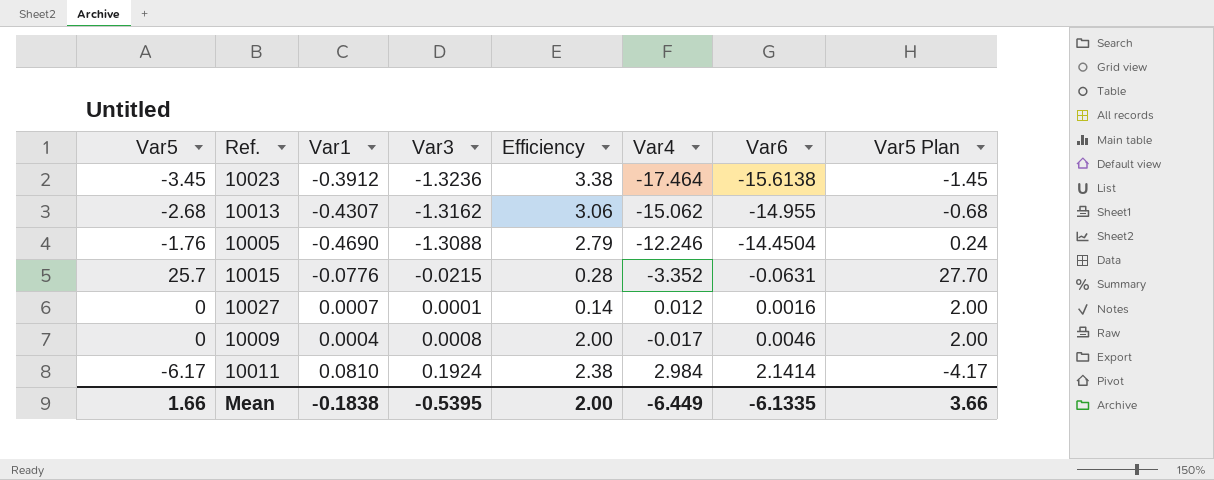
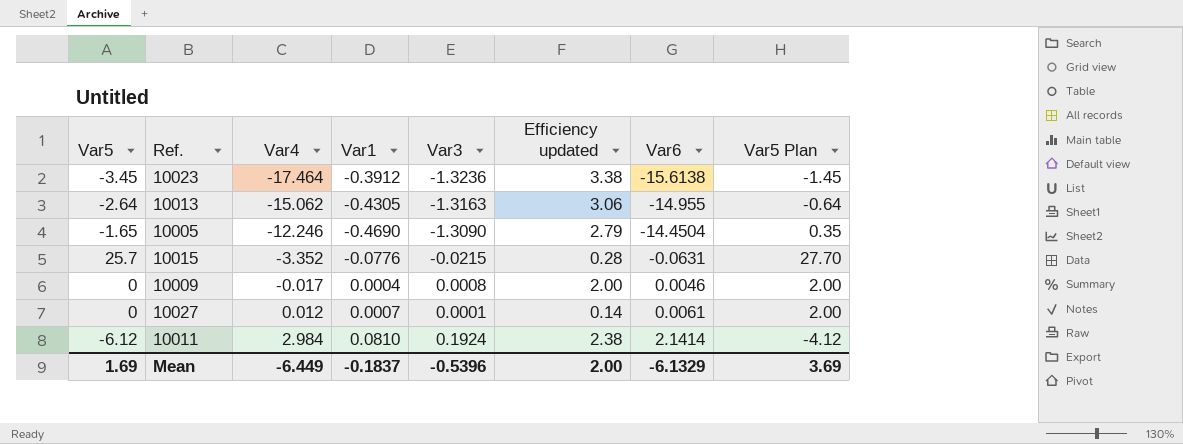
row order: Var3 ascending -> Var4 ascending
column Var4 | position: 6 -> 3
column name: Efficiency -> Efficiency updated
10013 | Var5: -2.68 -> -2.64
10013 | Var1: -0.4307 -> -0.4305
10013 | Var3: -1.3162 -> -1.3163
10013 | Var5 Plan: -0.68 -> -0.64
10005 | Var5: -1.76 -> -1.65
10005 | Var3: -1.3088 -> -1.3090
10005 | Var5 Plan: 0.24 -> 0.35
10027 | Var6: 0.0016 -> 0.0061
10011 | Var5: -6.17 -> -6.12
10011 | Var5 Plan: -4.17 -> -4.12
Mean | Var5: 1.66 -> 1.69
Mean | Var1: -0.1838 -> -0.1837
Mean | Var3: -0.5395 -> -0.5396
Mean | Var6: -6.1335 -> -6.1329
Mean | Var5 Plan: 3.66 -> 3.69

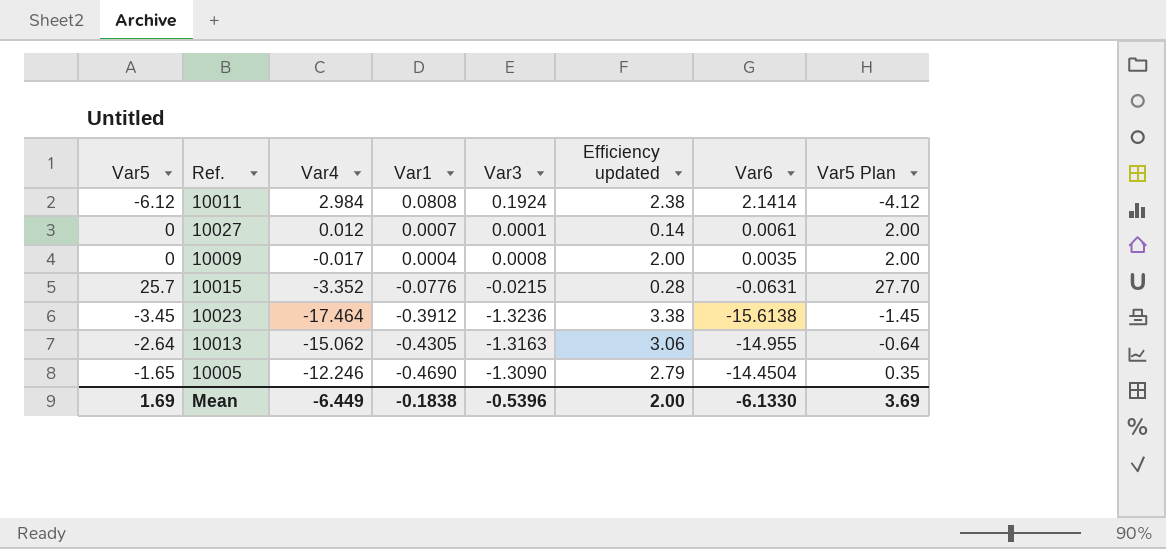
row order: Var4 ascending -> Var1 descending
10011 | Var1: 0.0810 -> 0.0808
10009 | Var6: 0.0046 -> 0.0035
Mean | Var1: -0.1837 -> -0.1838
Mean | Var6: -6.1329 -> -6.1330

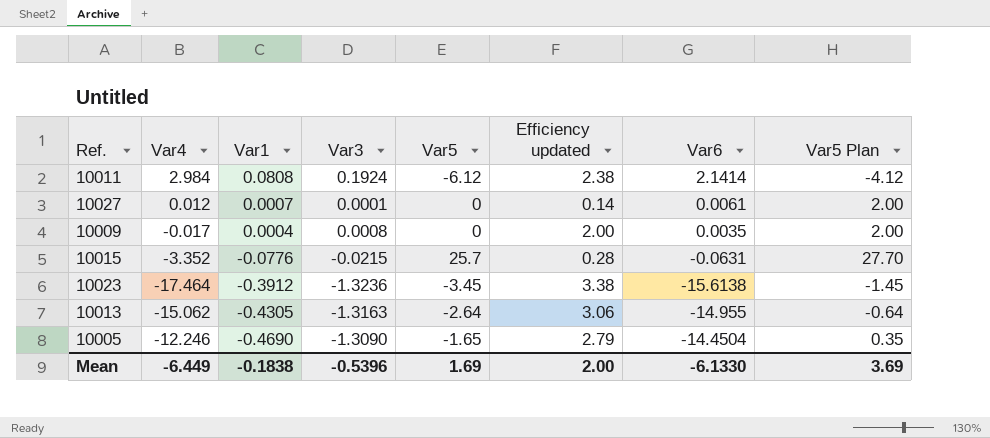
column Var5 | position: 1 -> 5

